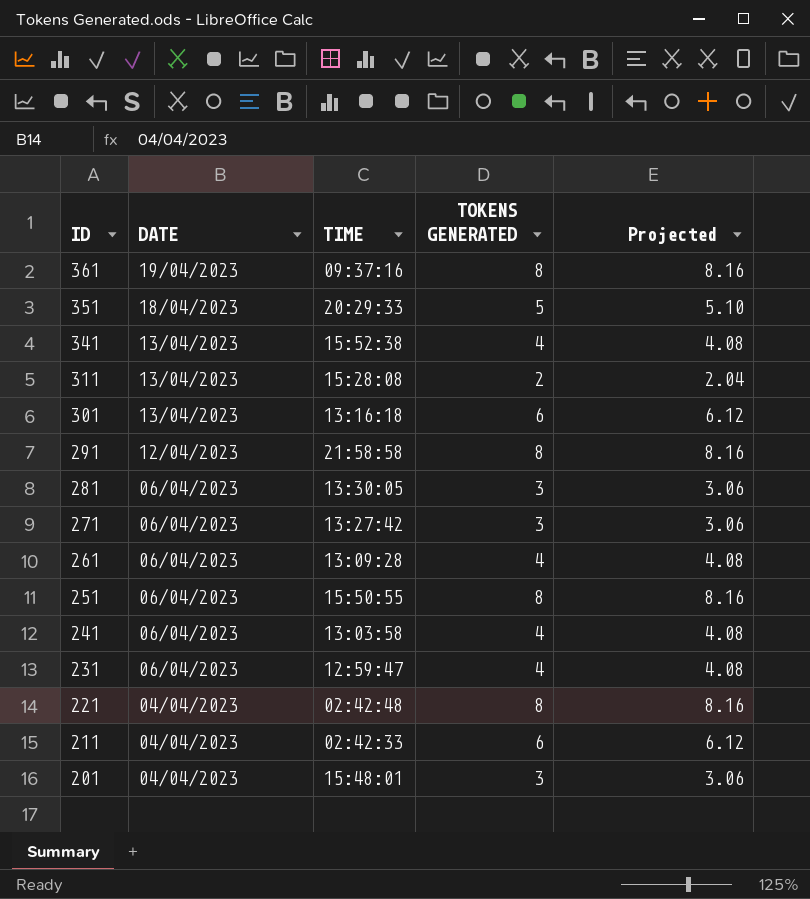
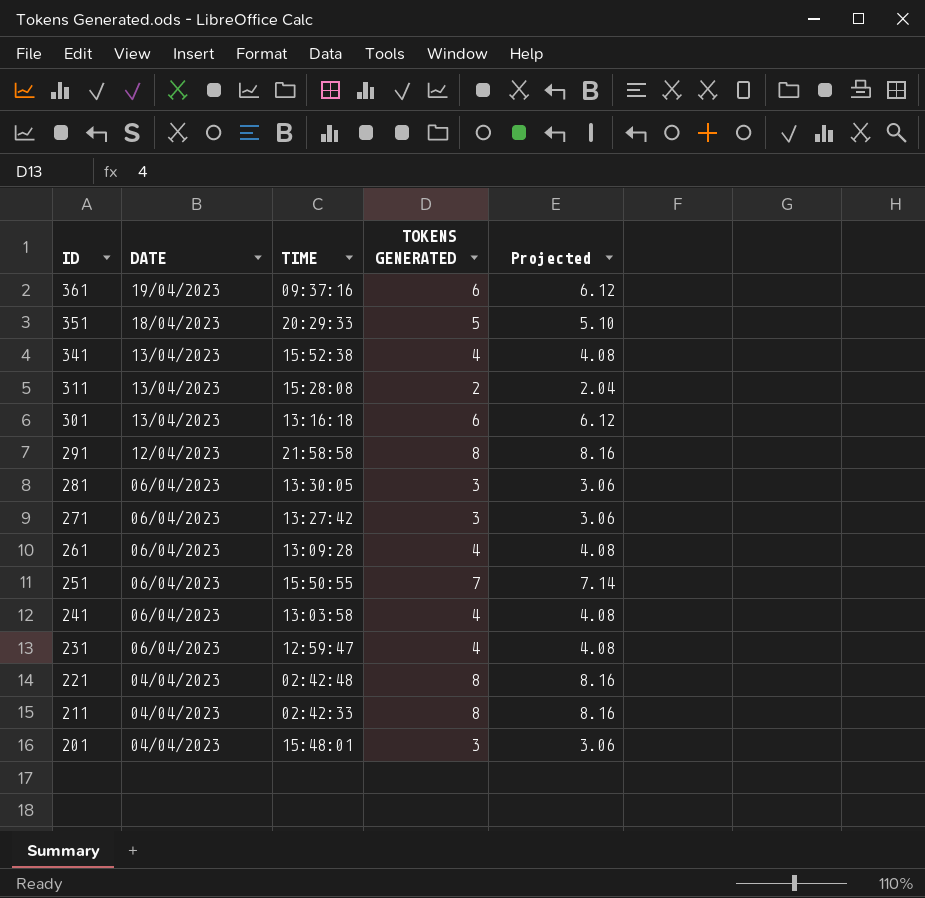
361 | TOKENS GENERATED: 8 -> 6
361 | Projected: 8.16 -> 6.12
251 | TOKENS GENERATED: 8 -> 7
251 | Projected: 8.16 -> 7.14
211 | TOKENS GENERATED: 6 -> 8
211 | Projected: 6.12 -> 8.16

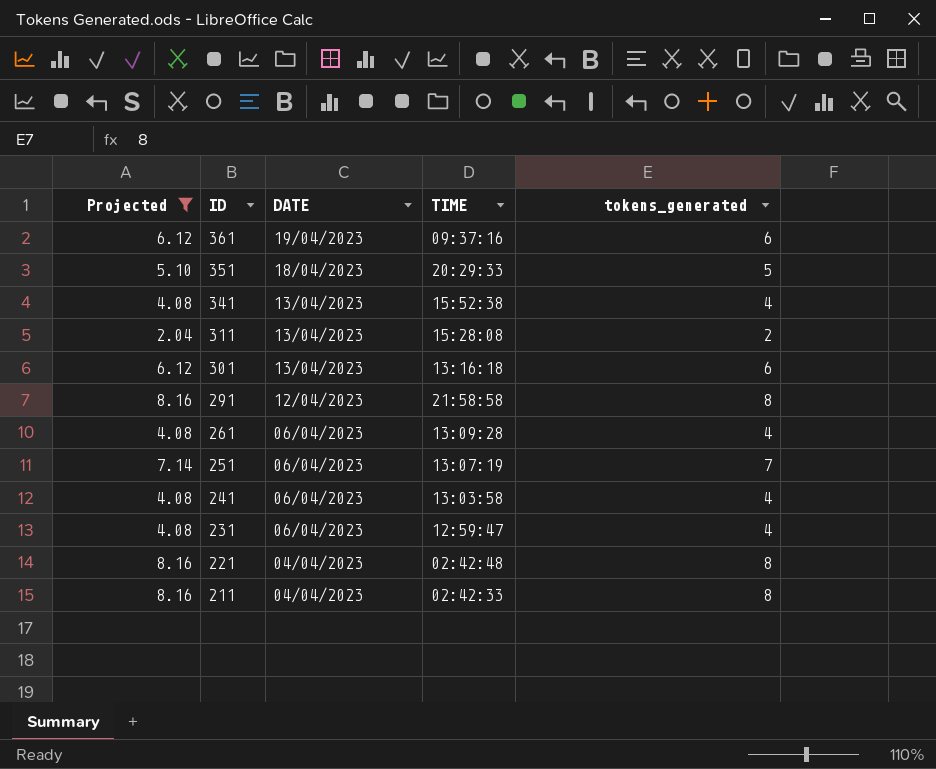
filter: none -> Projected != 3.06
column Projected | position: 5 -> 1
column name: TOKENS GENERATED -> tokens_generated
251 | TIME: 15:50:55 -> 13:07:19

